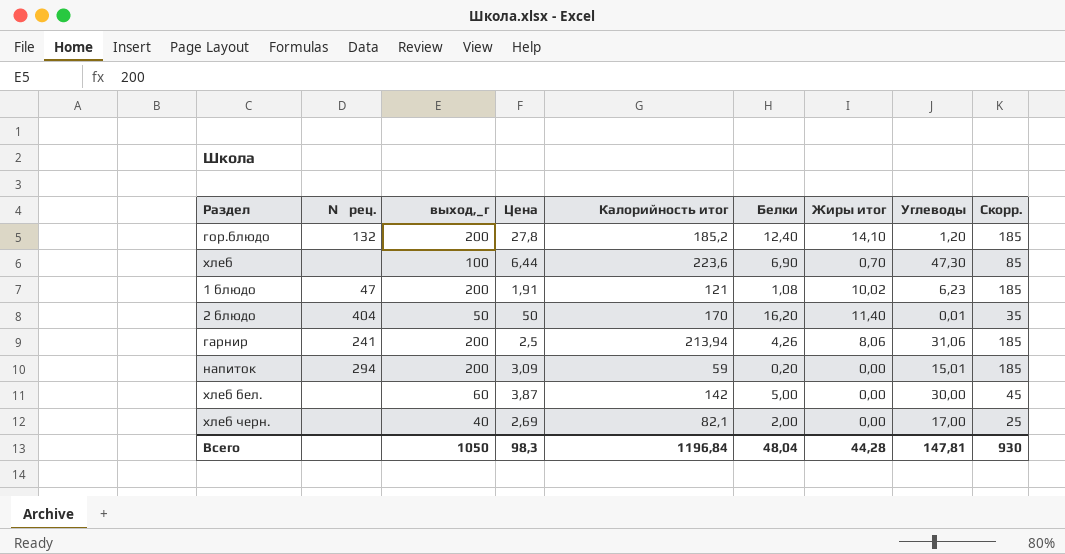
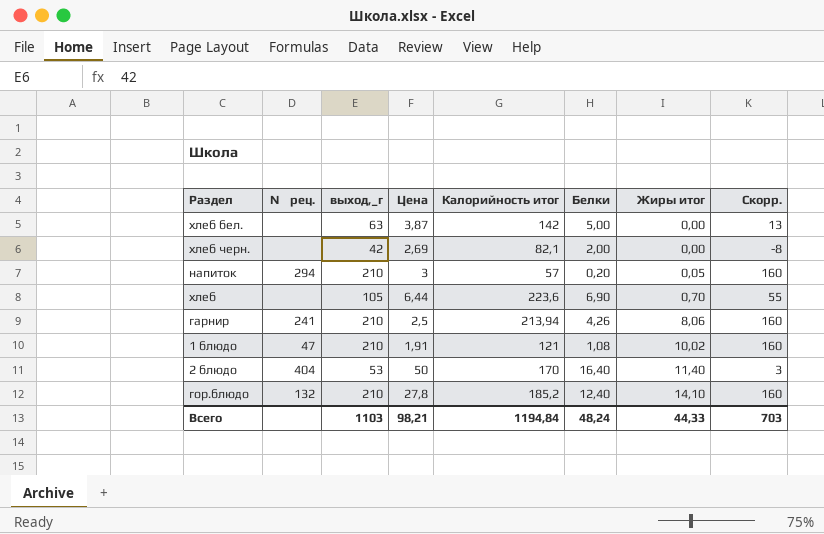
row order: none -> Жиры итог ascending
column Углеводы | position: 8 -> none
column Скорр. | formula: [выход,_г] - 15 -> [выход,_г] - 50
хлеб бел. | выход,_г: 60 -> 63
хлеб черн. | выход,_г: 40 -> 42
напиток | выход,_г: 200 -> 210
напиток | Цена: 3,09 -> 3
напиток | Калорийность итог: 59 -> 57
напиток | Жиры итог: 0,00 -> 0,05
хлеб | выход,_г: 100 -> 105
гарнир | выход,_г: 200 -> 210
1 блюдо | выход,_г: 200 -> 210
2 блюдо | выход,_г: 50 -> 53
2 блюдо | Белки: 16,20 -> 16,40
гор.блюдо | выход,_г: 200 -> 210
Всего | выход,_г: 1050 -> 1103
Всего | Цена: 98,3 -> 98,21
Всего | Калорийность итог: 1196,84 -> 1194,84
Всего | Белки: 48,04 -> 48,24
Всего | Жиры итог: 44,28 -> 44,33
Всего | Скорр.: 930 -> 703

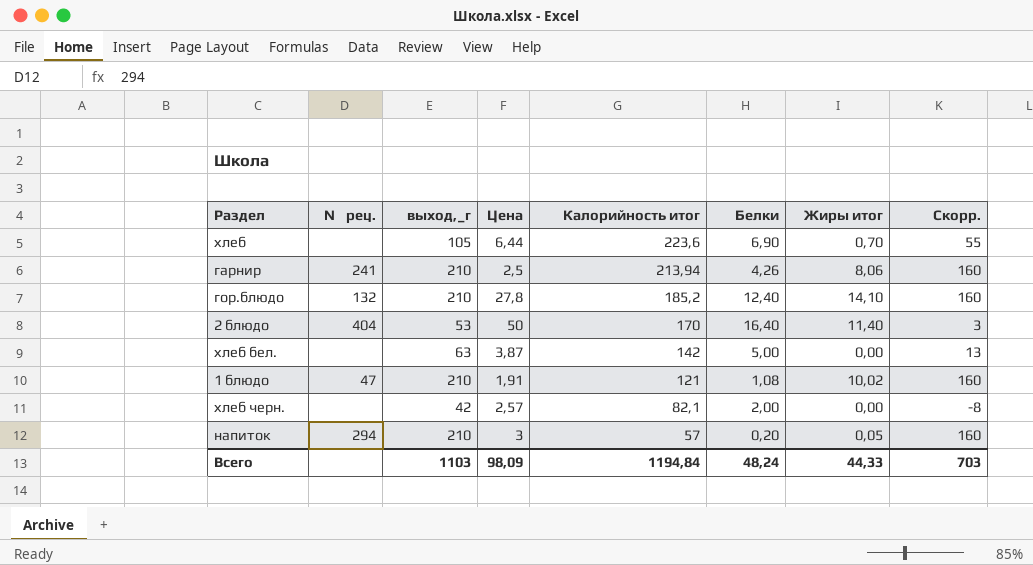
row order: Жиры итог ascending -> Калорийность итог descending
хлеб черн. | Цена: 2,69 -> 2,57
Всего | Цена: 98,21 -> 98,09

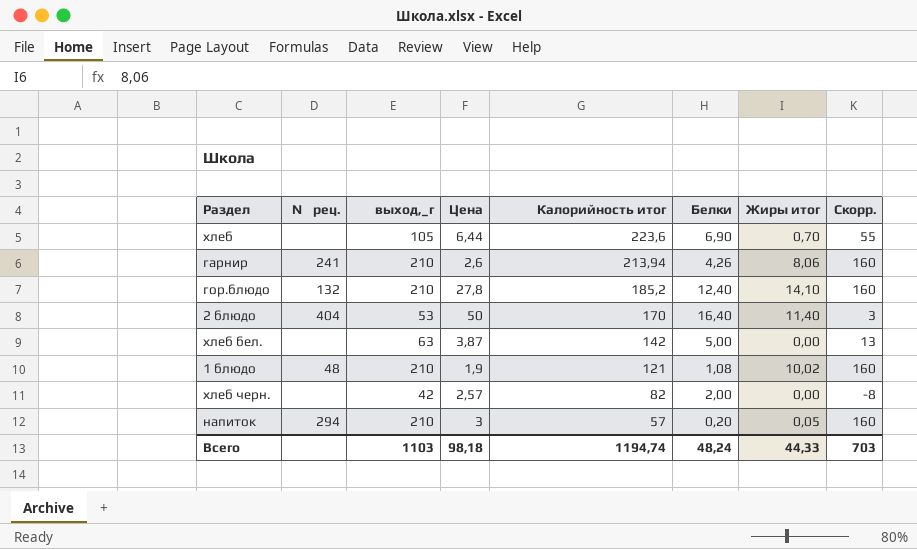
гарнир | Цена: 2,5 -> 2,6
1 блюдо | № рец.: 47 -> 48
1 блюдо | Цена: 1,91 -> 1,9
хлеб черн. | Калорийность итог: 82,1 -> 82
Всего | Цена: 98,09 -> 98,18
Всего | Калорийность итог: 1194,84 -> 1194,74

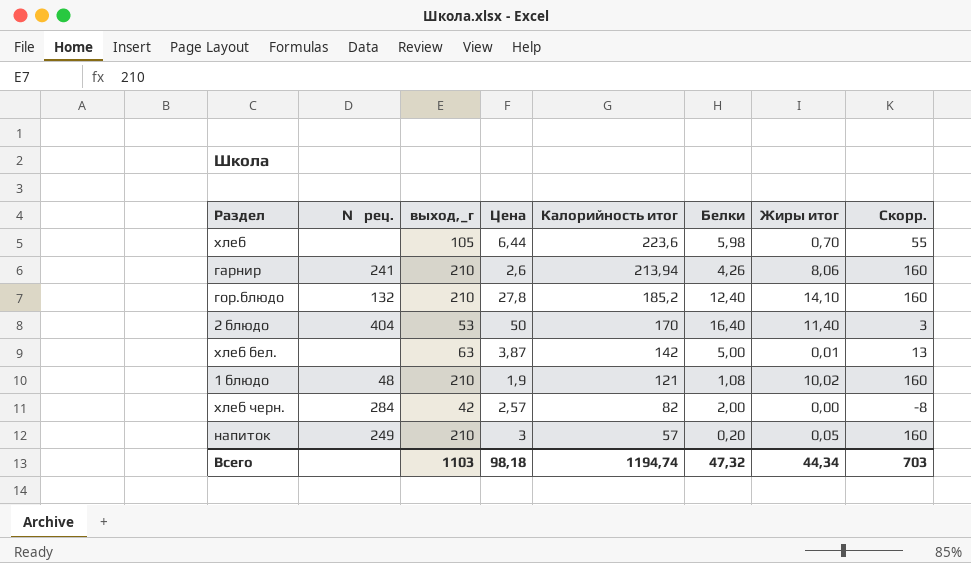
хлеб | Белки: 6,90 -> 5,98
хлеб бел. | Жиры итог: 0,00 -> 0,01
хлеб черн. | № рец.: none -> 284
напиток | № рец.: 294 -> 249
Всего | Белки: 48,24 -> 47,32
Всего | Жиры итог: 44,33 -> 44,34

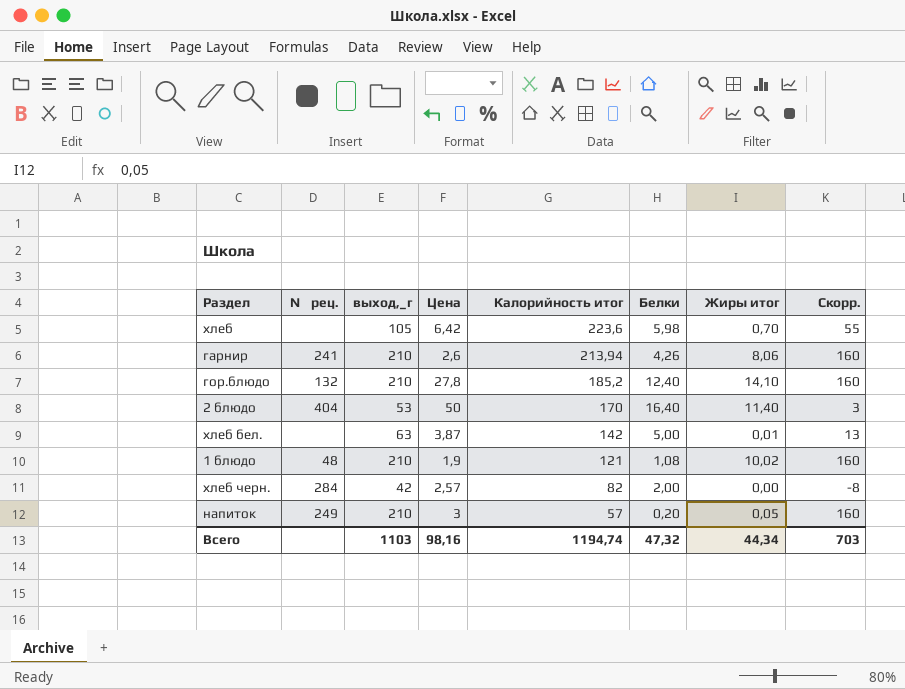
хлеб | Цена: 6,44 -> 6,42
Всего | Цена: 98,18 -> 98,16

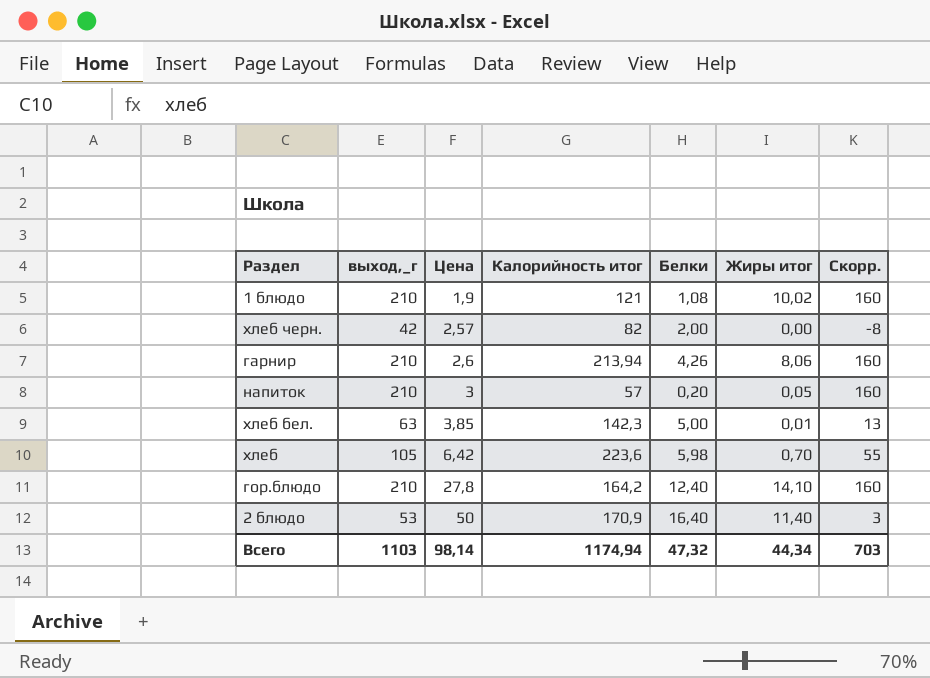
row order: Калорийность итог descending -> Цена ascending
column № рец. | position: 2 -> none
хлеб бел. | Цена: 3,87 -> 3,85
хлеб бел. | Калорийность итог: 142 -> 142,3
гор.блюдо | Калорийность итог: 185,2 -> 164,2
2 блюдо | Калорийность итог: 170 -> 170,9
Всего | Цена: 98,16 -> 98,14
Всего | Калорийность итог: 1194,74 -> 1174,94

